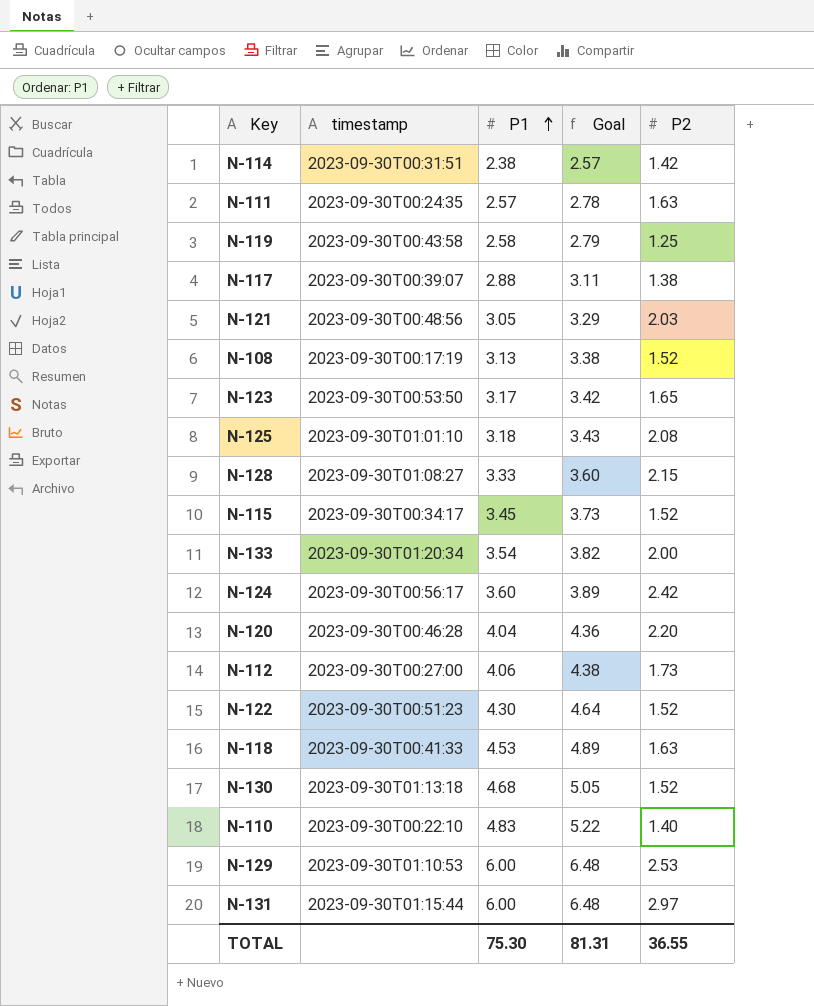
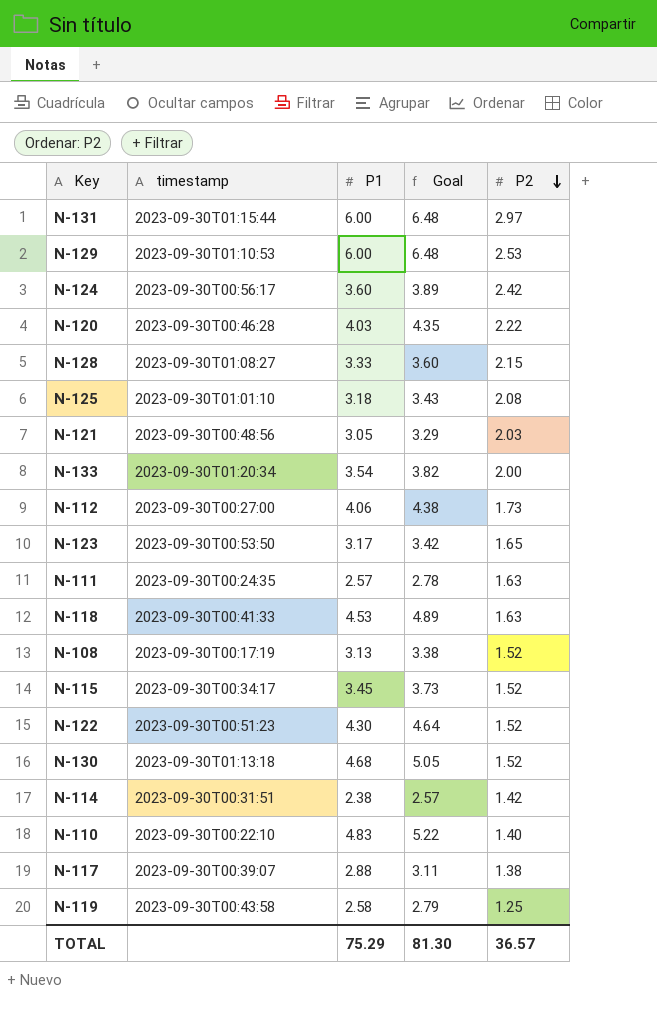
row order: P1 ascending -> P2 descending
N-120 | P1: 4.04 -> 4.03
N-120 | Goal: 4.36 -> 4.35
N-120 | P2: 2.20 -> 2.22
TOTAL | P1: 75.30 -> 75.29
TOTAL | Goal: 81.31 -> 81.30
TOTAL | P2: 36.55 -> 36.57

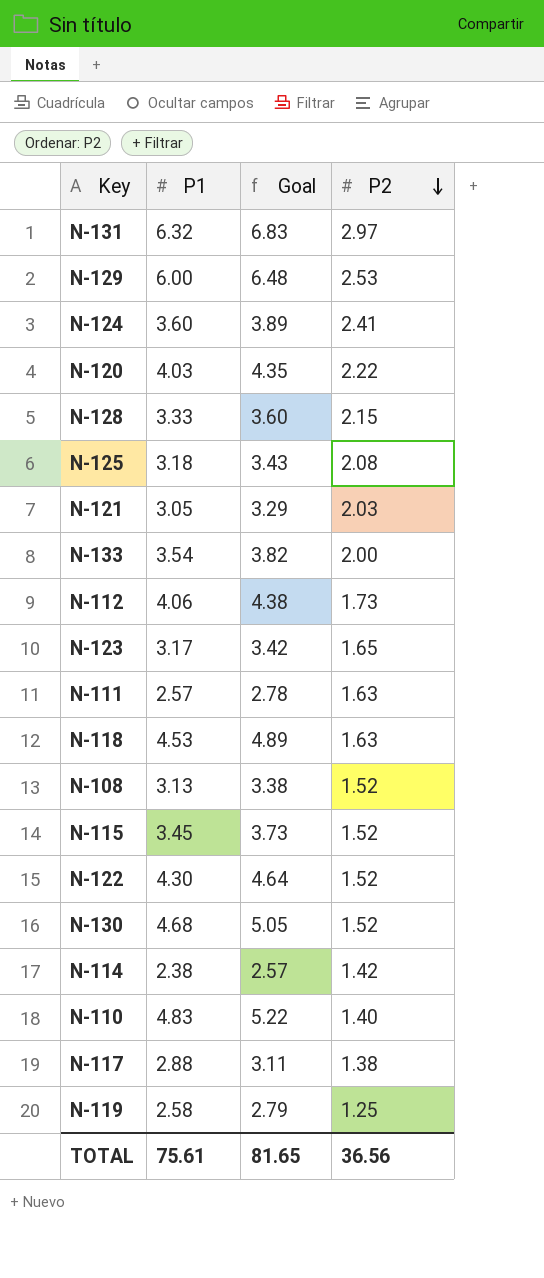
column timestamp | position: 2 -> none
N-131 | P1: 6.00 -> 6.32
N-131 | Goal: 6.48 -> 6.83
N-124 | P2: 2.42 -> 2.41
TOTAL | P1: 75.29 -> 75.61
TOTAL | Goal: 81.30 -> 81.65
TOTAL | P2: 36.57 -> 36.56

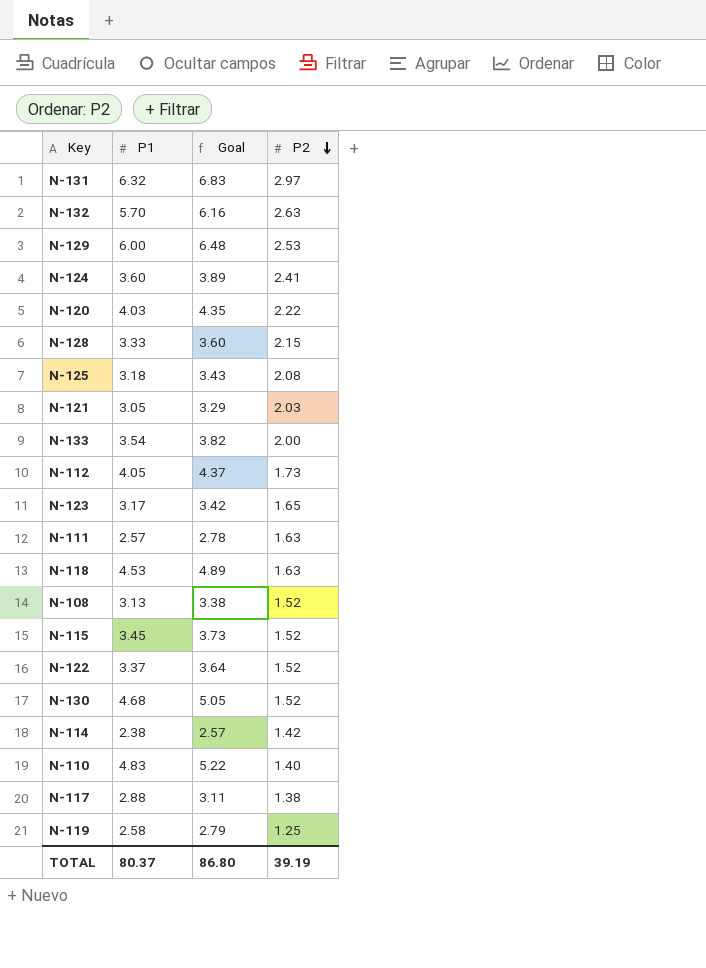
row N-132: none -> 5.70 | 6.16 | 2.63
N-112 | P1: 4.06 -> 4.05
N-112 | Goal: 4.38 -> 4.37
N-122 | P1: 4.30 -> 3.37
N-122 | Goal: 4.64 -> 3.64
TOTAL | P1: 75.61 -> 80.37
TOTAL | Goal: 81.65 -> 86.80
TOTAL | P2: 36.56 -> 39.19

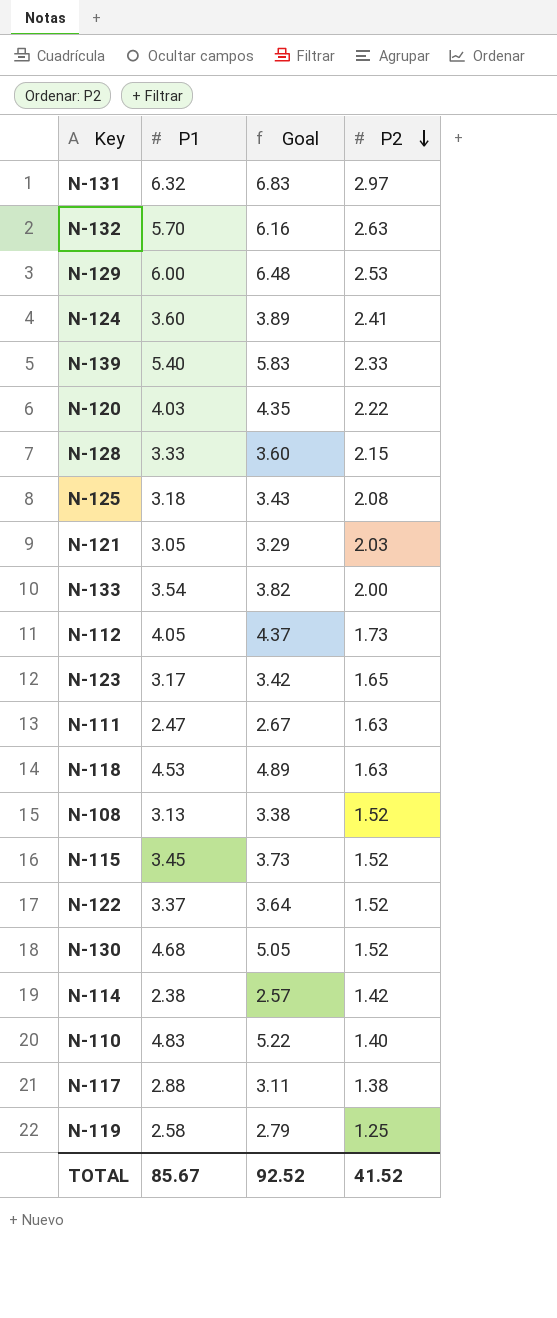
row N-139: none -> 5.40 | 5.83 | 2.33
N-111 | P1: 2.57 -> 2.47
N-111 | Goal: 2.78 -> 2.67
TOTAL | P1: 80.37 -> 85.67
TOTAL | Goal: 86.80 -> 92.52
TOTAL | P2: 39.19 -> 41.52

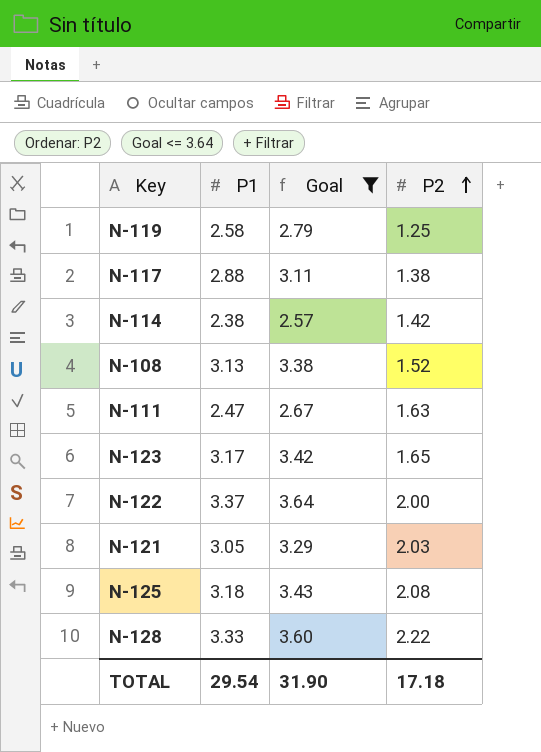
filter: none -> Goal <= 3.64
row order: P2 descending -> P2 ascending
N-122 | P2: 1.52 -> 2.00
N-128 | P2: 2.15 -> 2.22
TOTAL | P1: 85.67 -> 29.54
TOTAL | Goal: 92.52 -> 31.90
TOTAL | P2: 41.52 -> 17.18

